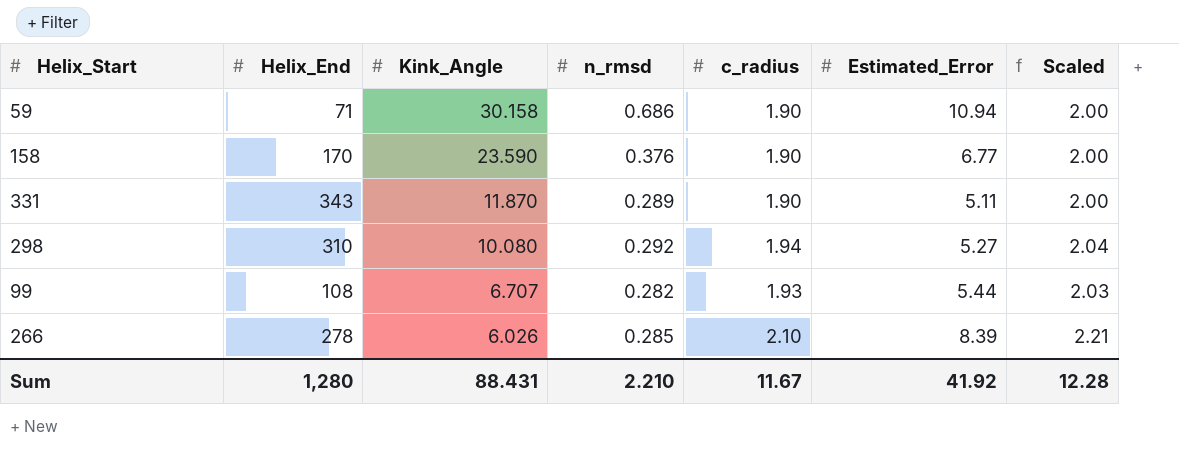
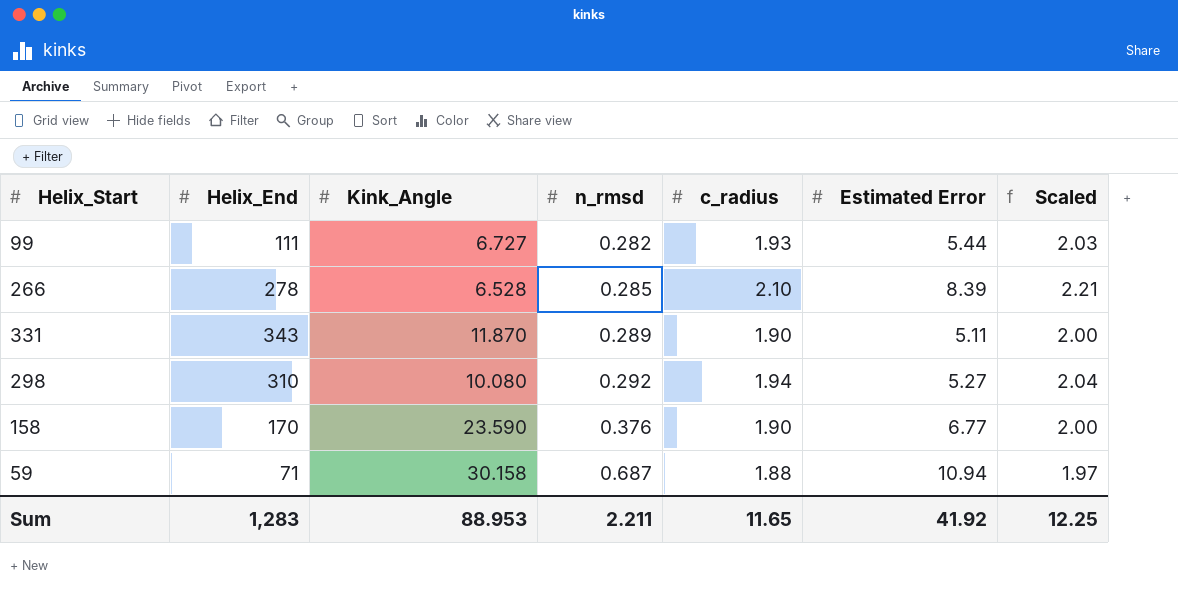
row order: Kink_Angle descending -> n_rmsd ascending
column name: Estimated_Error -> Estimated Error
99 | Helix_End: 108 -> 111
99 | Kink_Angle: 6.707 -> 6.727
266 | Kink_Angle: 6.026 -> 6.528
59 | n_rmsd: 0.686 -> 0.687
59 | c_radius: 1.90 -> 1.88
59 | Scaled: 2.00 -> 1.97
Sum | Helix_End: 1,280 -> 1,283
Sum | Kink_Angle: 88.431 -> 88.953
Sum | n_rmsd: 2.210 -> 2.211
Sum | c_radius: 11.67 -> 11.65
Sum | Scaled: 12.28 -> 12.25

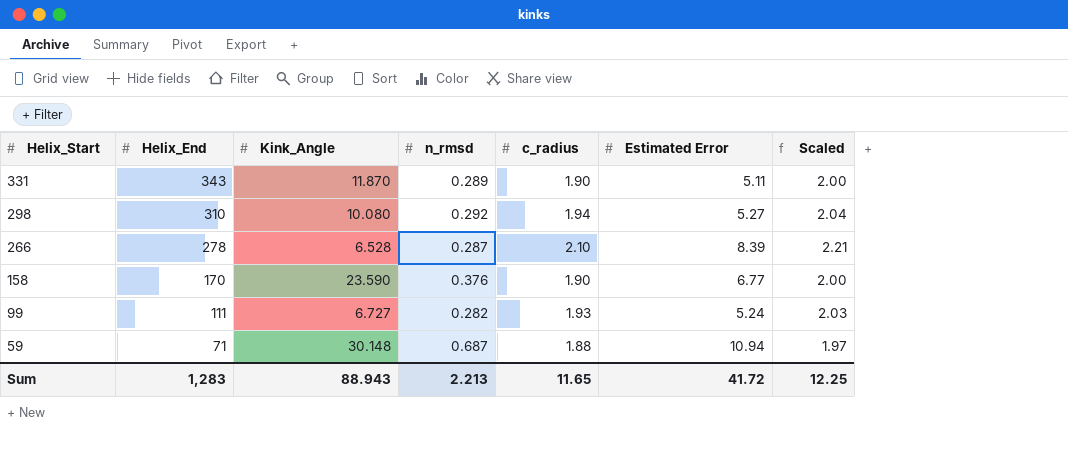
row order: n_rmsd ascending -> Helix_Start descending
266 | n_rmsd: 0.285 -> 0.287
99 | Estimated Error: 5.44 -> 5.24
59 | Kink_Angle: 30.158 -> 30.148
Sum | Kink_Angle: 88.953 -> 88.943
Sum | n_rmsd: 2.211 -> 2.213
Sum | Estimated Error: 41.92 -> 41.72

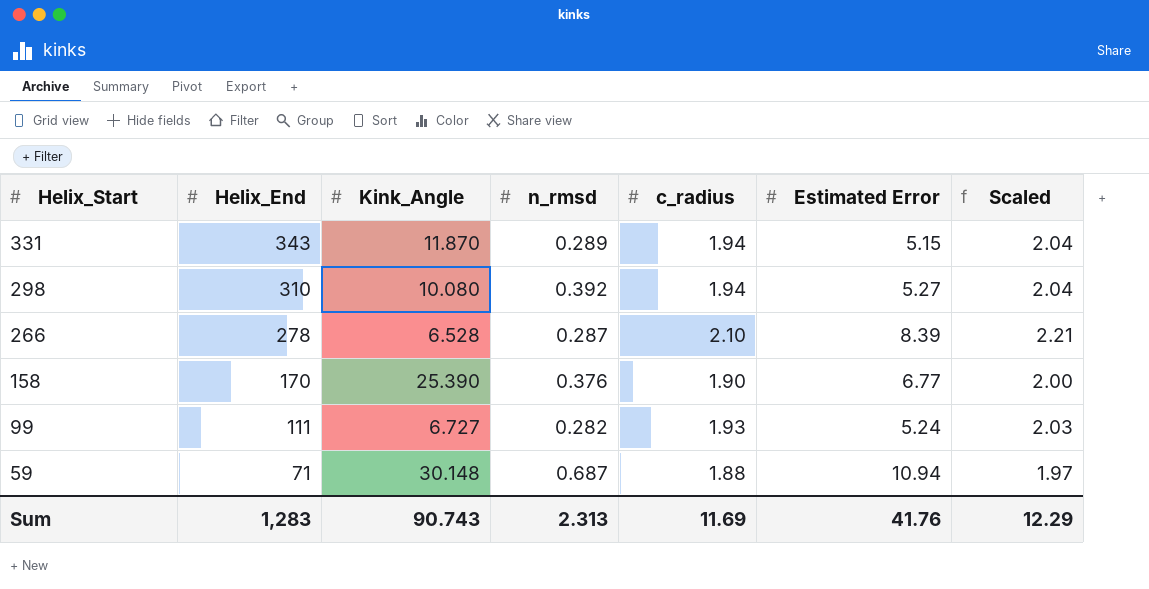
331 | c_radius: 1.90 -> 1.94
331 | Estimated Error: 5.11 -> 5.15
331 | Scaled: 2.00 -> 2.04
298 | n_rmsd: 0.292 -> 0.392
158 | Kink_Angle: 23.590 -> 25.390
Sum | Kink_Angle: 88.943 -> 90.743
Sum | n_rmsd: 2.213 -> 2.313
Sum | c_radius: 11.65 -> 11.69
Sum | Estimated Error: 41.72 -> 41.76
Sum | Scaled: 12.25 -> 12.29

